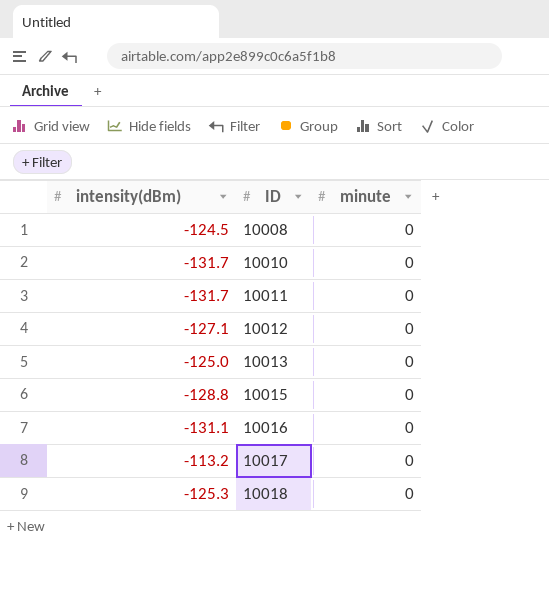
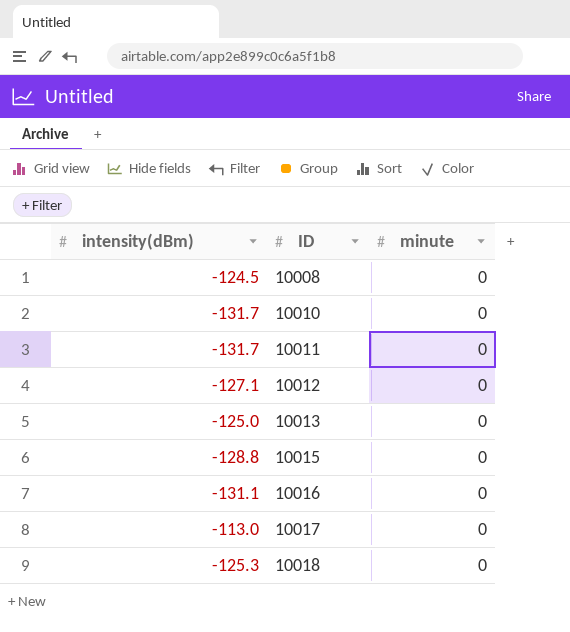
10017 | intensity(dBm): -113.2 -> -113.0

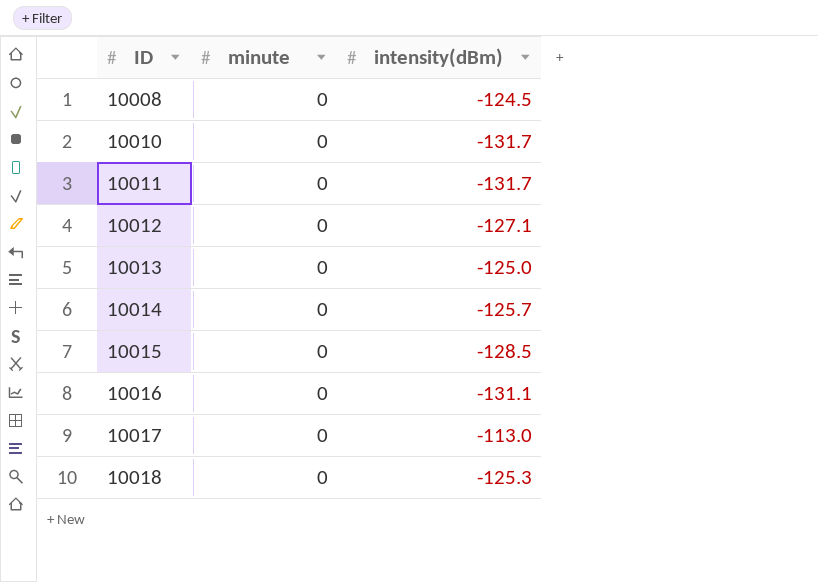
column intensity(dBm) | position: 1 -> 3
row 10014: none -> 0 | -125.7
10015 | intensity(dBm): -128.8 -> -128.5

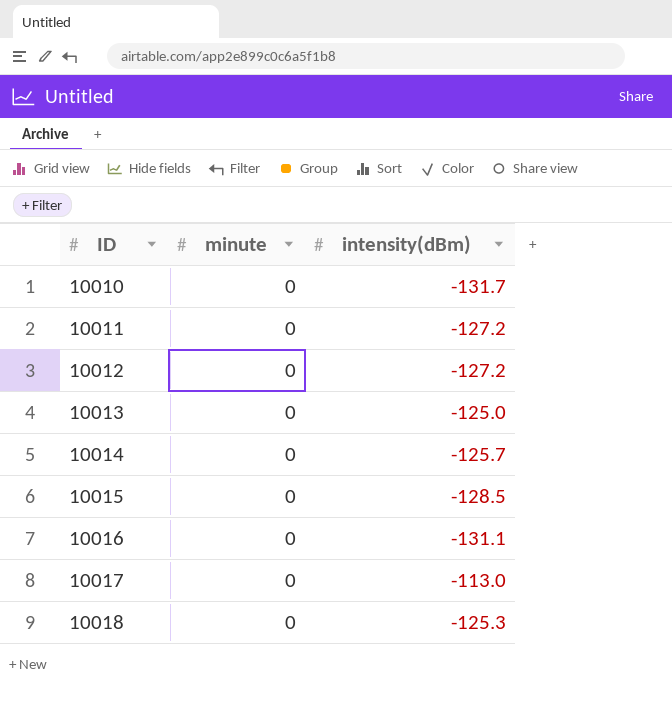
row 10008: 0 | -124.5 -> none
10011 | intensity(dBm): -131.7 -> -127.2
10012 | intensity(dBm): -127.1 -> -127.2

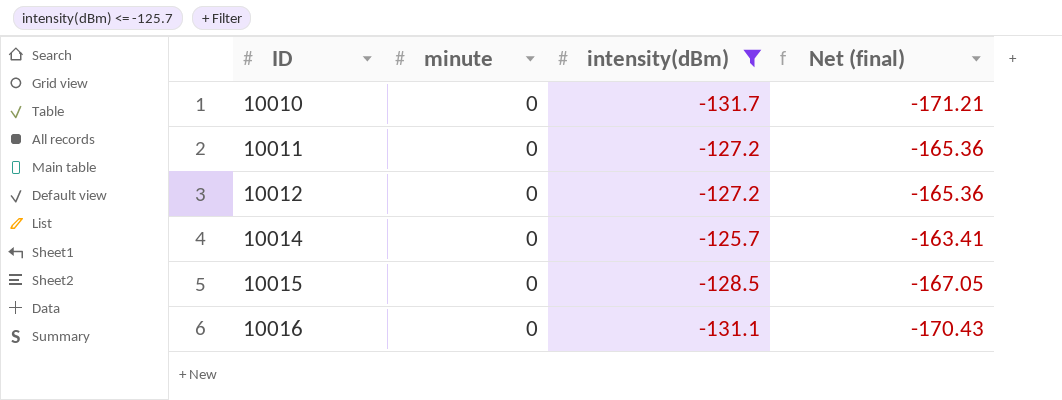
filter: none -> intensity(dBm) <= -125.7
column Net (final) | formula: none -> [intensity(dBm)] * 1.3

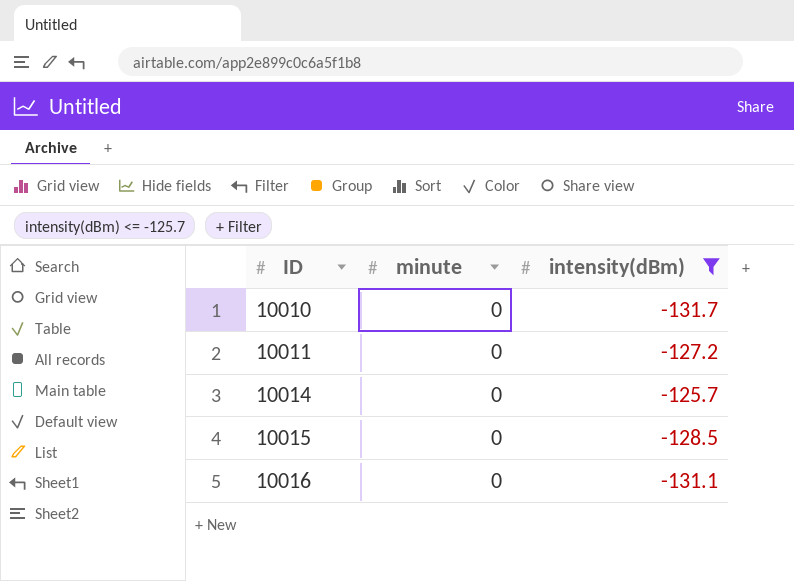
column Net (final) | formula: [intensity(dBm)] * 1.3 -> none
row 10012: 0 | -127.2 | -165.36 -> none

